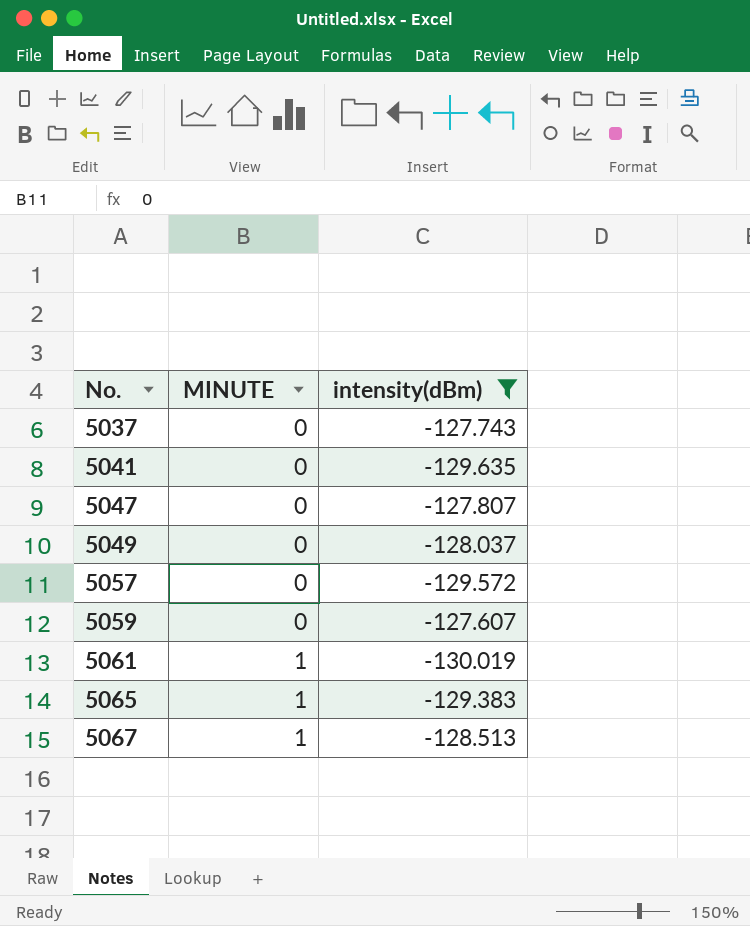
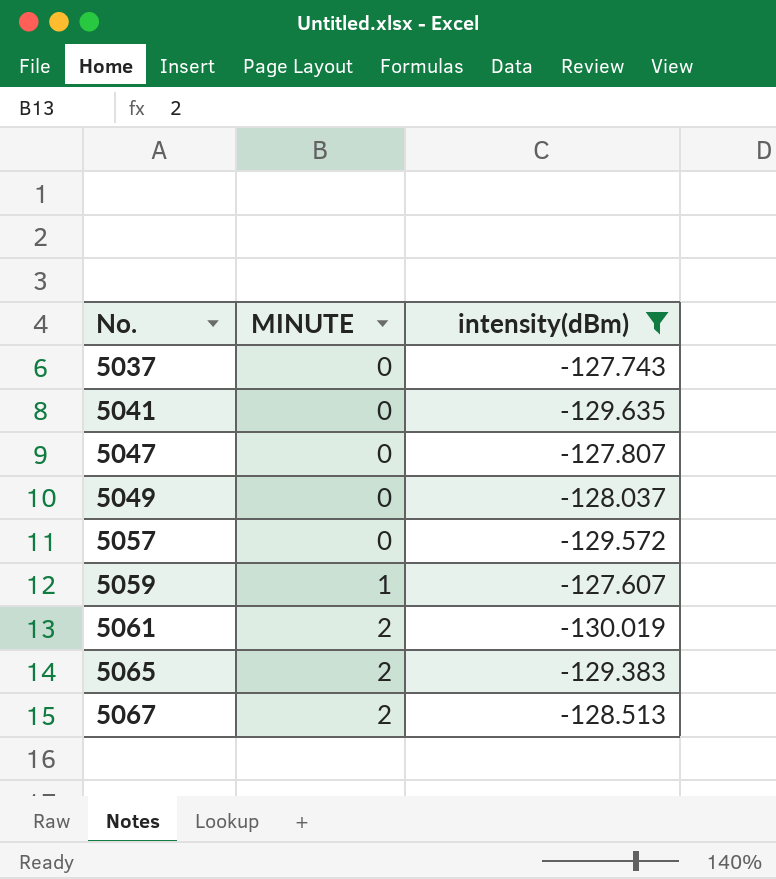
5059 | MINUTE: 0 -> 1
5061 | MINUTE: 1 -> 2
5065 | MINUTE: 1 -> 2
5067 | MINUTE: 1 -> 2

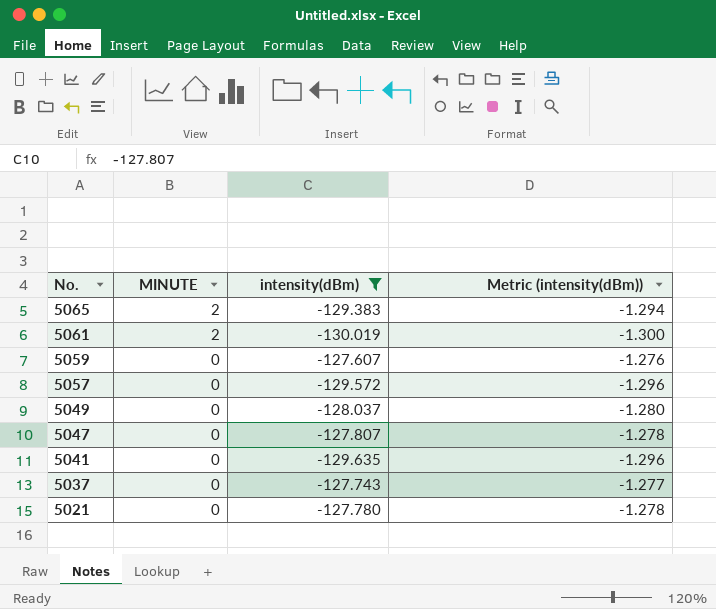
row order: No. ascending -> No. descending
column Metric (intensity(dBm)) | formula: none -> [intensity(dBm)] * 0.01
row 5067: 2 | -128.513 -> none
5059 | MINUTE: 1 -> 0
row 5021: none -> 0 | -127.780 | -1.278

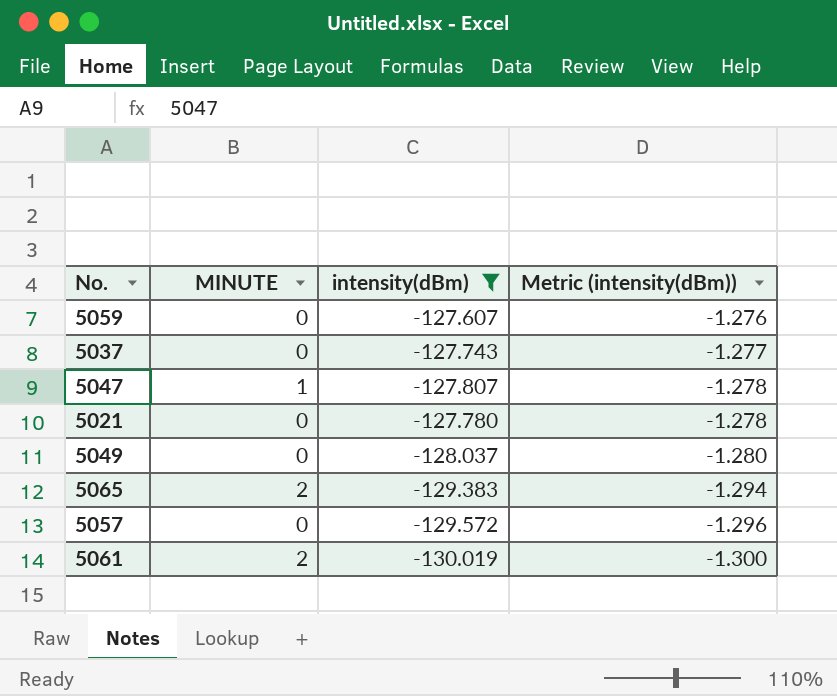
row order: No. descending -> Metric (intensity(dBm)) descending
row 5041: 0 | -129.635 | -1.296 -> none
5047 | MINUTE: 0 -> 1

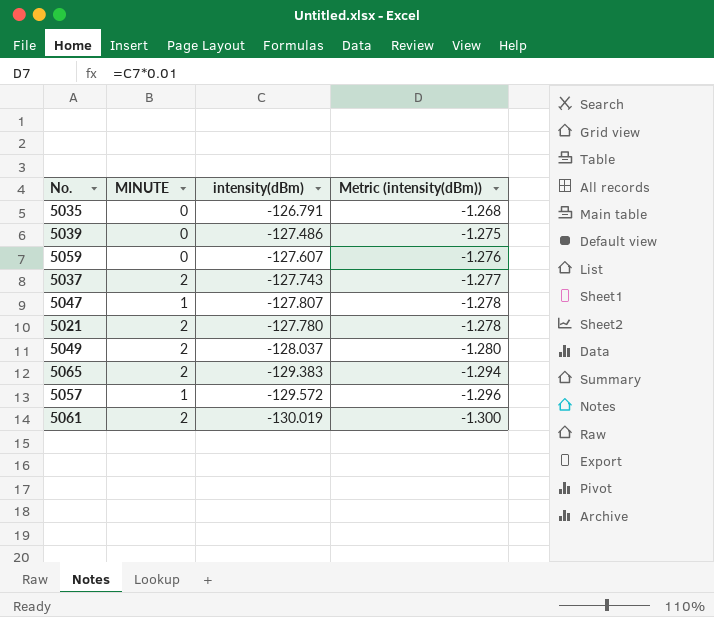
filter: intensity(dBm) <= -127.607 -> none
5037 | MINUTE: 0 -> 2
5021 | MINUTE: 0 -> 2
5049 | MINUTE: 0 -> 2
5057 | MINUTE: 0 -> 1

